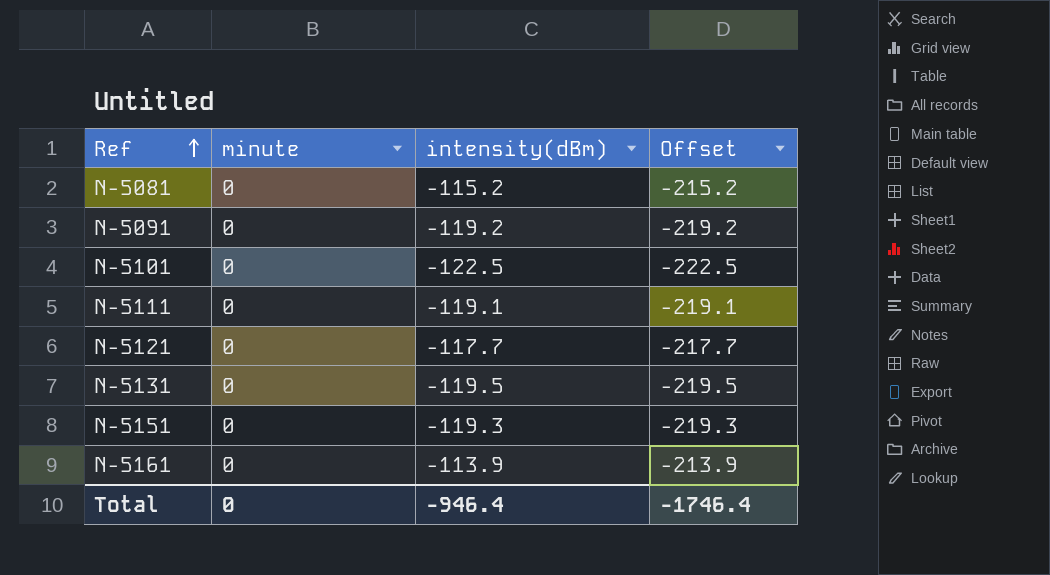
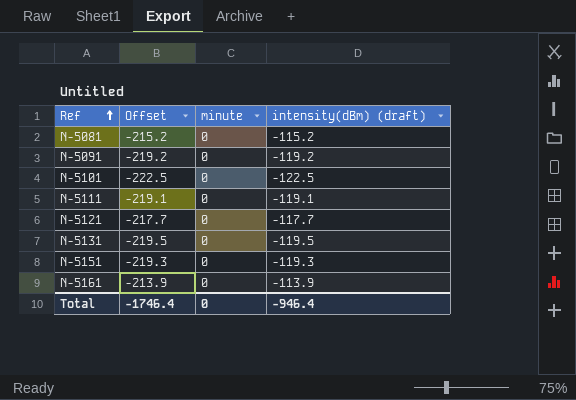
column Offset | position: 4 -> 2
column name: intensity(dBm) -> intensity(dBm) (draft)

